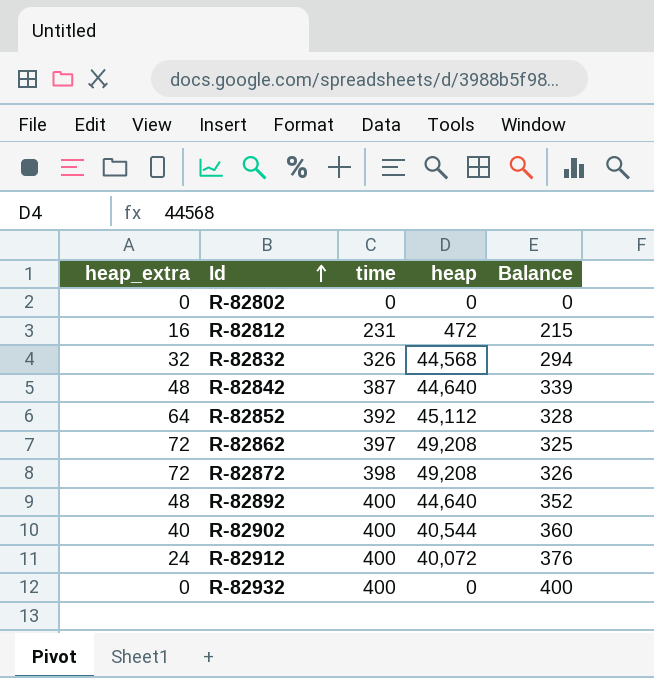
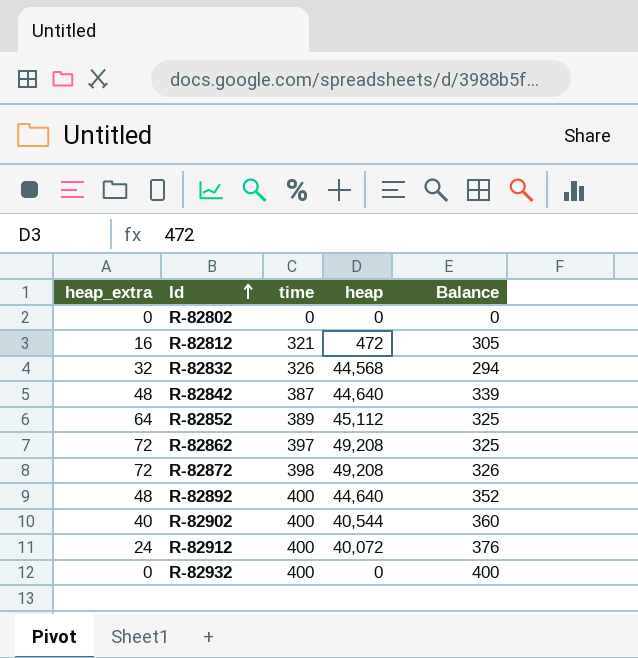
R-82812 | time: 231 -> 321
R-82812 | Balance: 215 -> 305
R-82852 | time: 392 -> 389
R-82852 | Balance: 328 -> 325

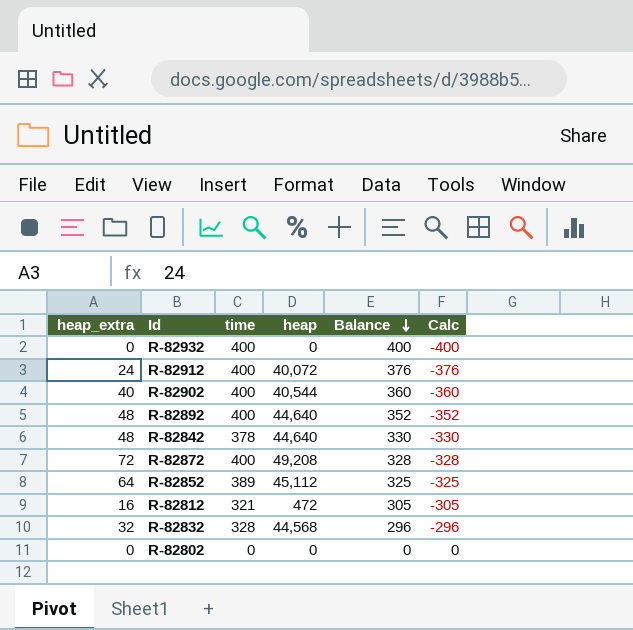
row order: Id ascending -> Balance descending
column Calc | formula: none -> [heap_extra] - [time]
row R-82862: 72 | 397 | 49,208 | 325 -> none
R-82842 | time: 387 -> 378
R-82842 | Balance: 339 -> 330
R-82872 | time: 398 -> 400
R-82872 | Balance: 326 -> 328
R-82832 | time: 326 -> 328
R-82832 | Balance: 294 -> 296

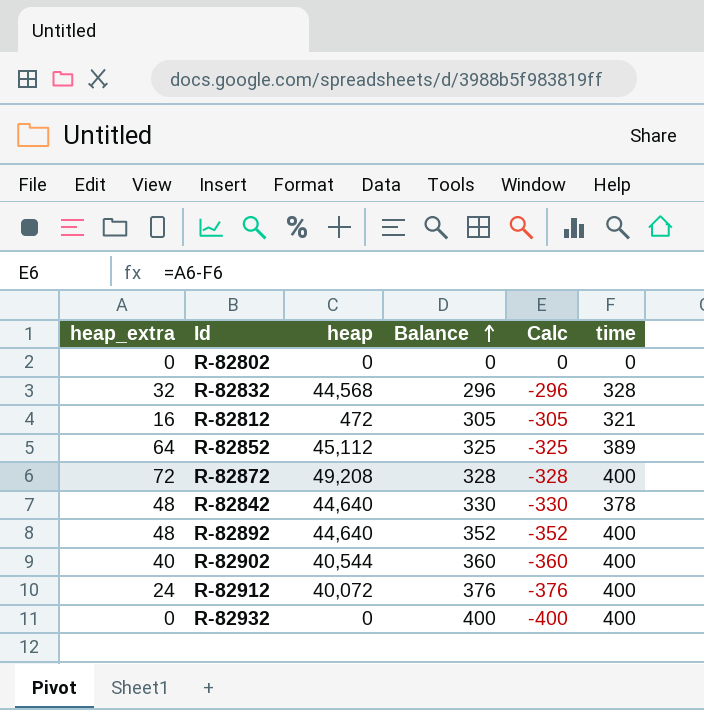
row order: Balance descending -> Balance ascending
column time | position: 3 -> 6

